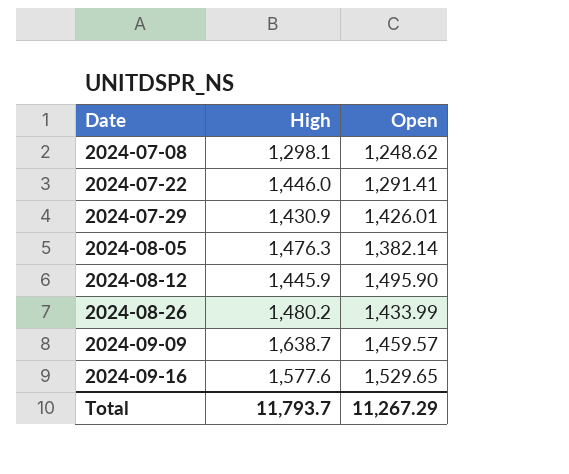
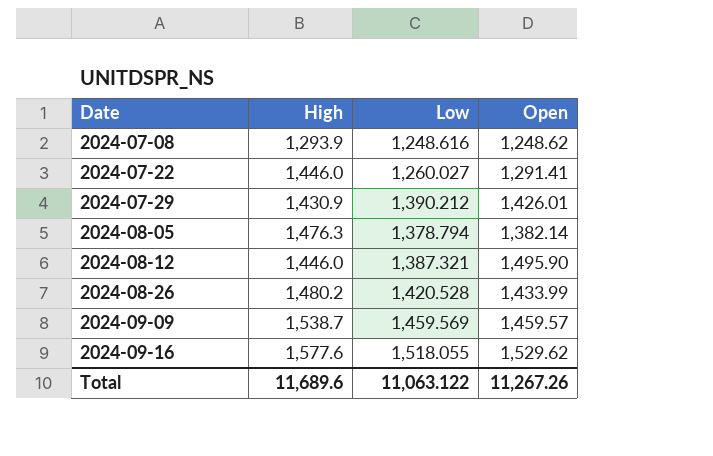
column Low | position: none -> 3
2024-07-08 | High: 1,298.1 -> 1,293.9
2024-08-12 | High: 1,445.9 -> 1,446.0
2024-09-09 | High: 1,638.7 -> 1,538.7
2024-09-16 | Open: 1,529.65 -> 1,529.62
Total | High: 11,793.7 -> 11,689.6
Total | Open: 11,267.29 -> 11,267.26

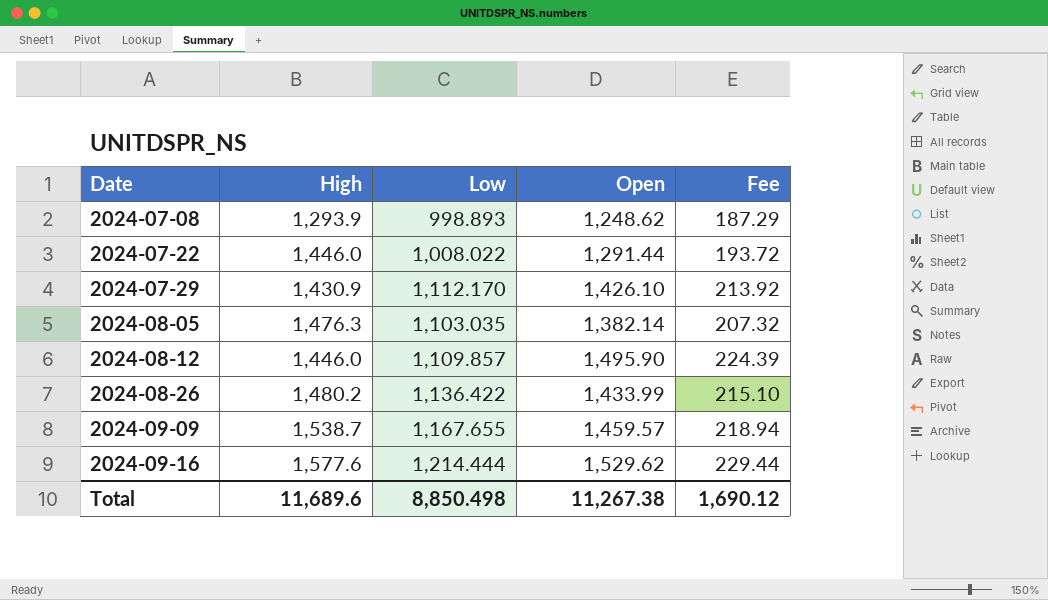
column Fee | formula: none -> [Open] * 0.15
2024-07-08 | Low: 1,248.616 -> 998.893
2024-07-22 | Low: 1,260.027 -> 1,008.022
2024-07-22 | Open: 1,291.41 -> 1,291.44
2024-07-29 | Low: 1,390.212 -> 1,112.170
2024-07-29 | Open: 1,426.01 -> 1,426.10
2024-08-05 | Low: 1,378.794 -> 1,103.035
2024-08-12 | Low: 1,387.321 -> 1,109.857
2024-08-26 | Low: 1,420.528 -> 1,136.422
2024-09-09 | Low: 1,459.569 -> 1,167.655
2024-09-16 | Low: 1,518.055 -> 1,214.444
Total | Low: 11,063.122 -> 8,850.498
Total | Open: 11,267.26 -> 11,267.38

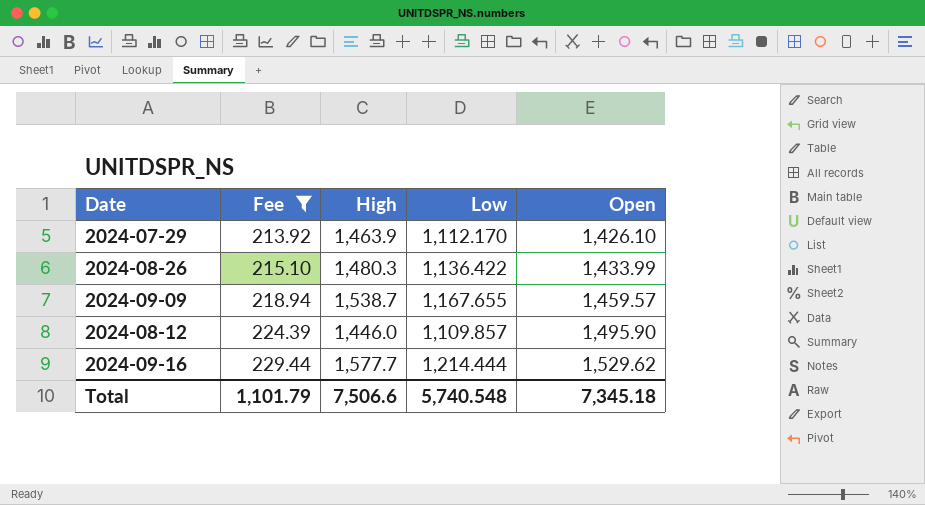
filter: none -> Fee >= 213.92
row order: Date ascending -> Fee ascending
column Fee | position: 5 -> 2
2024-07-29 | High: 1,430.9 -> 1,463.9
2024-08-26 | High: 1,480.2 -> 1,480.3
2024-09-16 | High: 1,577.6 -> 1,577.7
Total | Fee: 1,690.12 -> 1,101.79
Total | High: 11,689.6 -> 7,506.6
Total | Low: 8,850.498 -> 5,740.548
Total | Open: 11,267.38 -> 7,345.18

